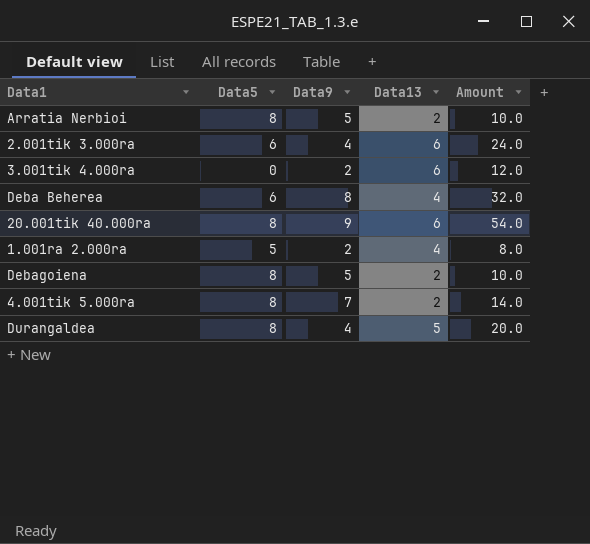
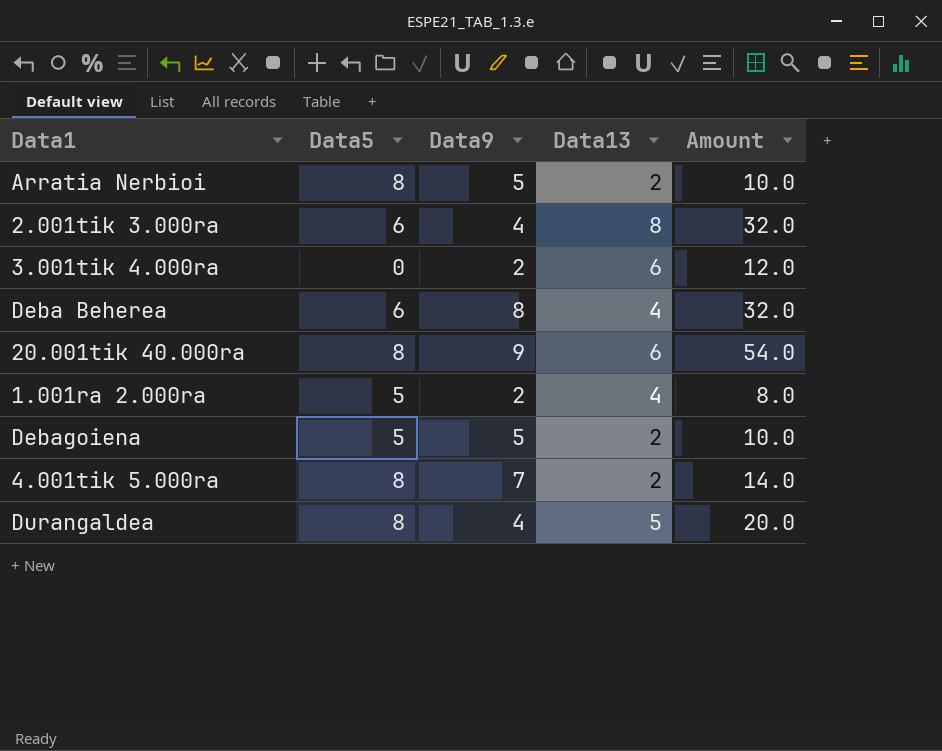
2.001tik 3.000ra | Data13: 6 -> 8
2.001tik 3.000ra | Amount: 24.0 -> 32.0
Debagoiena | Data5: 8 -> 5

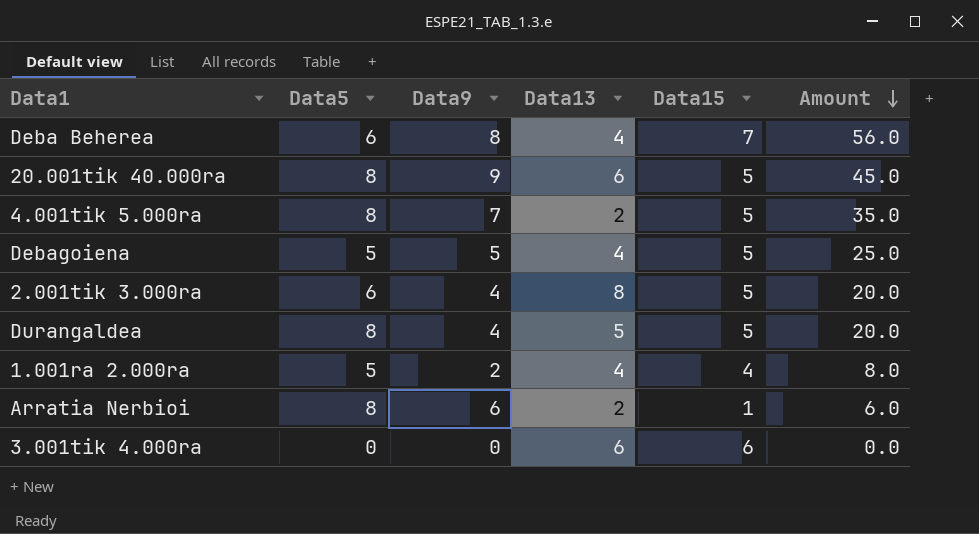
row order: none -> Amount descending
column Data15 | position: none -> 5
column Amount | formula: [Data9] * [Data13] -> [Data9] * [Data15]
Debagoiena | Data13: 2 -> 4
Arratia Nerbioi | Data9: 5 -> 6
3.001tik 4.000ra | Data9: 2 -> 0

